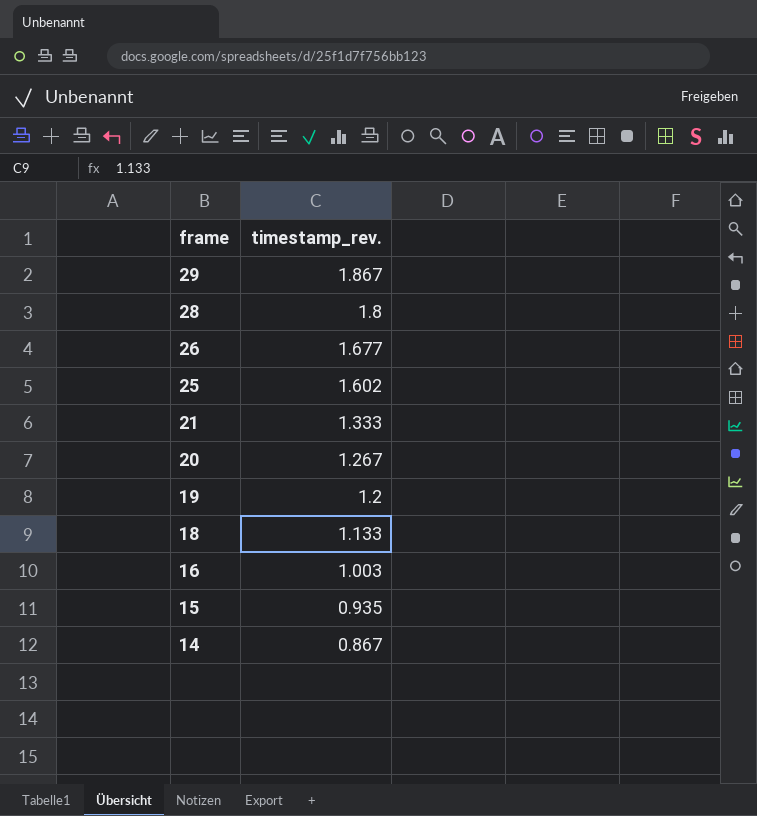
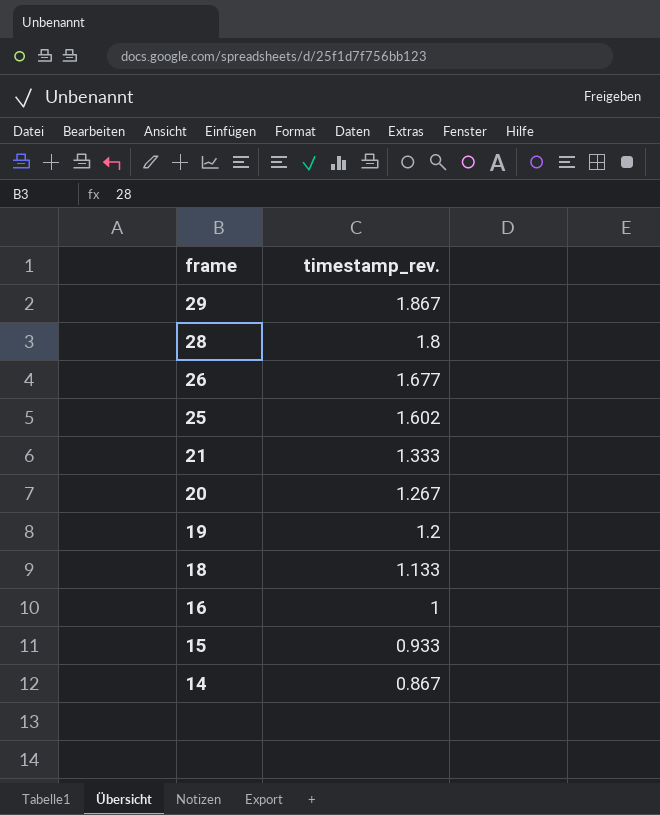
16 | timestamp_rev.: 1.003 -> 1
15 | timestamp_rev.: 0.935 -> 0.933

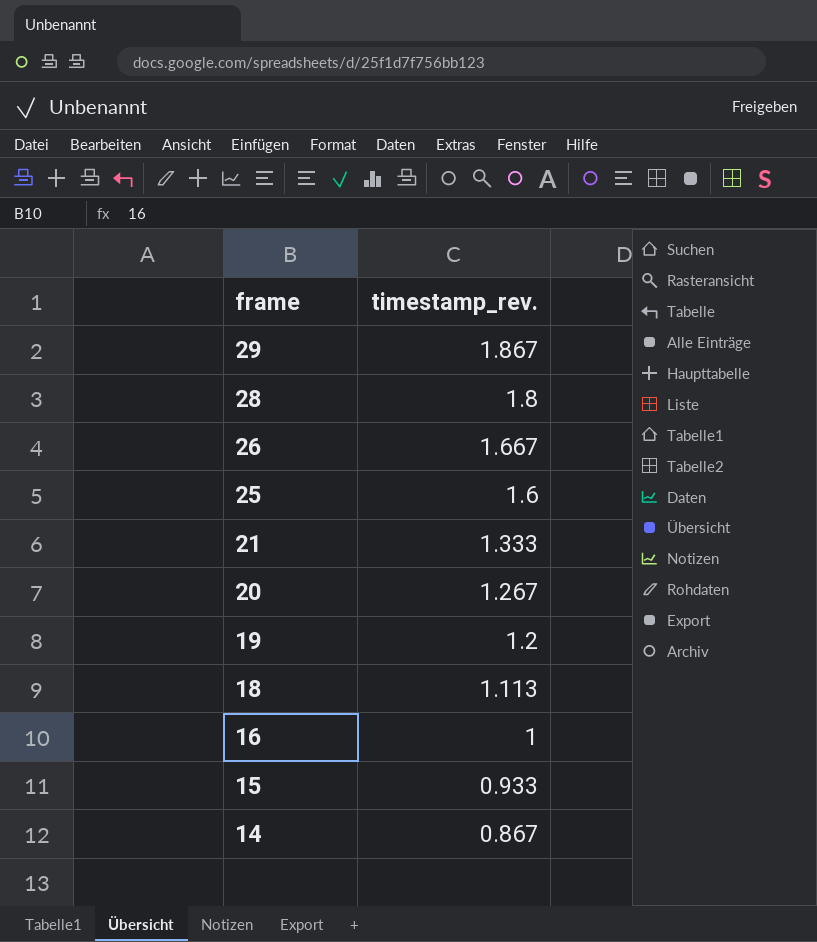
26 | timestamp_rev.: 1.677 -> 1.667
25 | timestamp_rev.: 1.602 -> 1.6
18 | timestamp_rev.: 1.133 -> 1.113

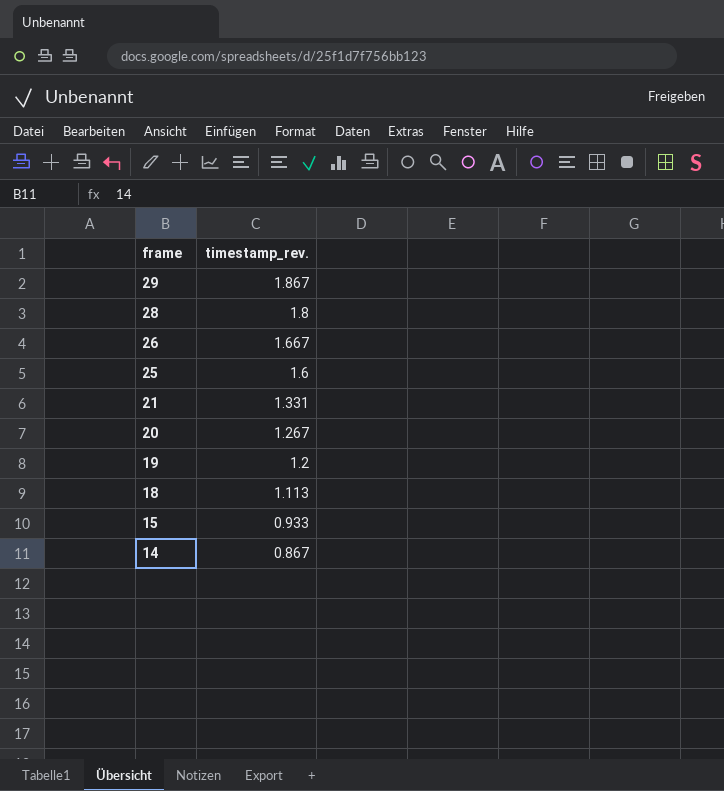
row 16: 1 -> none
21 | timestamp_rev.: 1.333 -> 1.331

